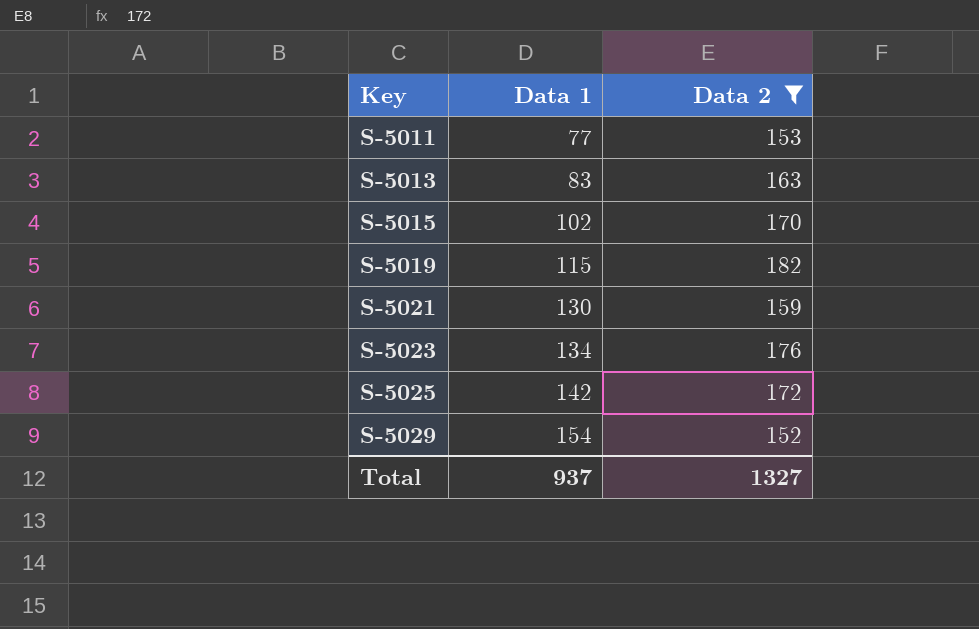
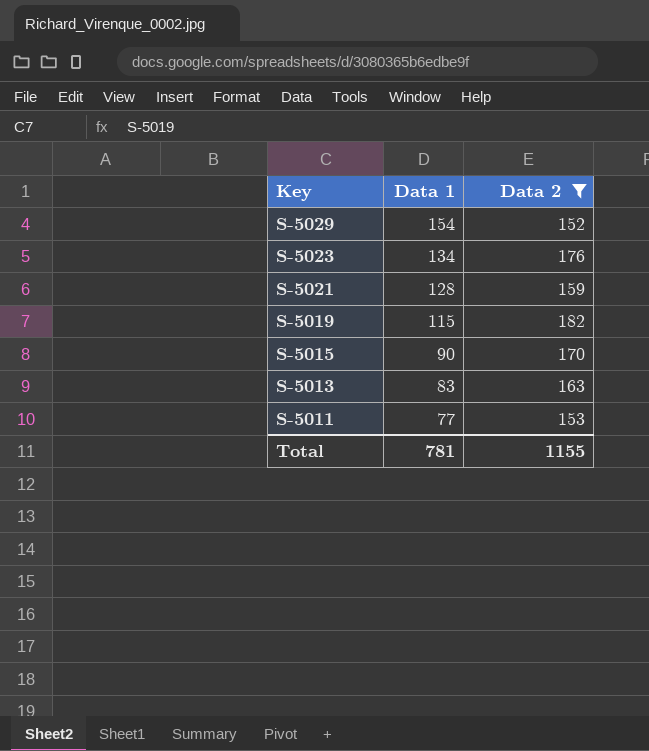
row order: Key ascending -> Key descending
row S-5025: 142 | 172 -> none
S-5021 | Data 1: 130 -> 128
S-5015 | Data 1: 102 -> 90
Total | Data 1: 937 -> 781
Total | Data 2: 1327 -> 1155

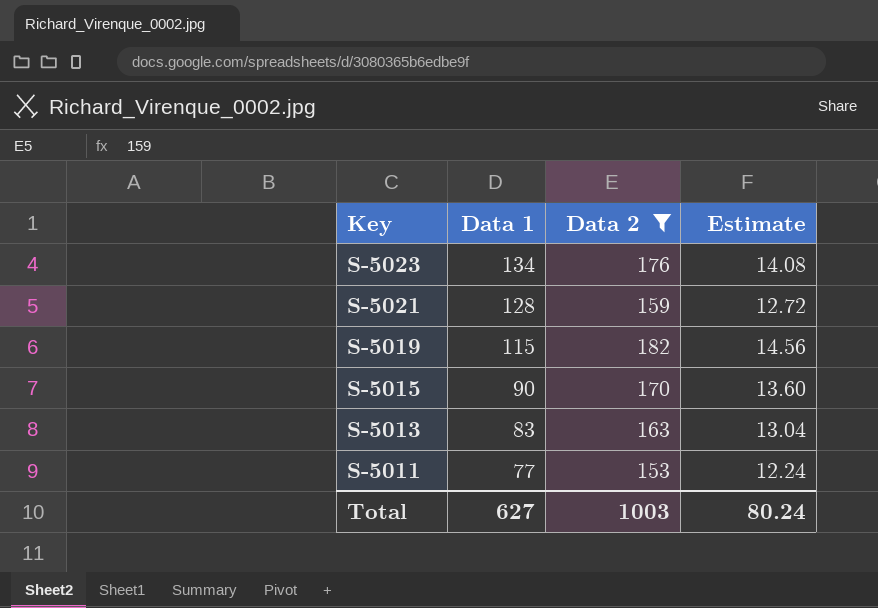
column Estimate | formula: none -> [Data 2] * 0.08
row S-5029: 154 | 152 -> none
Total | Data 1: 781 -> 627
Total | Data 2: 1155 -> 1003

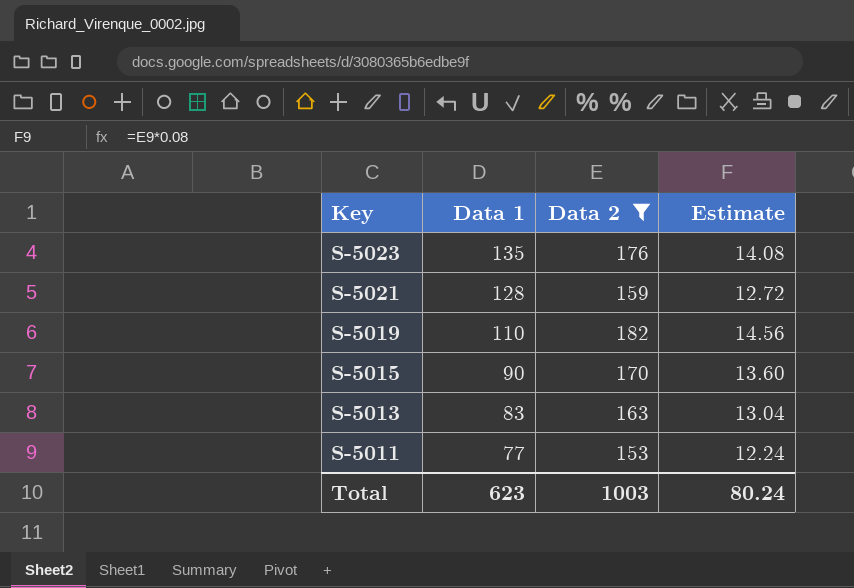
S-5023 | Data 1: 134 -> 135
S-5019 | Data 1: 115 -> 110
Total | Data 1: 627 -> 623

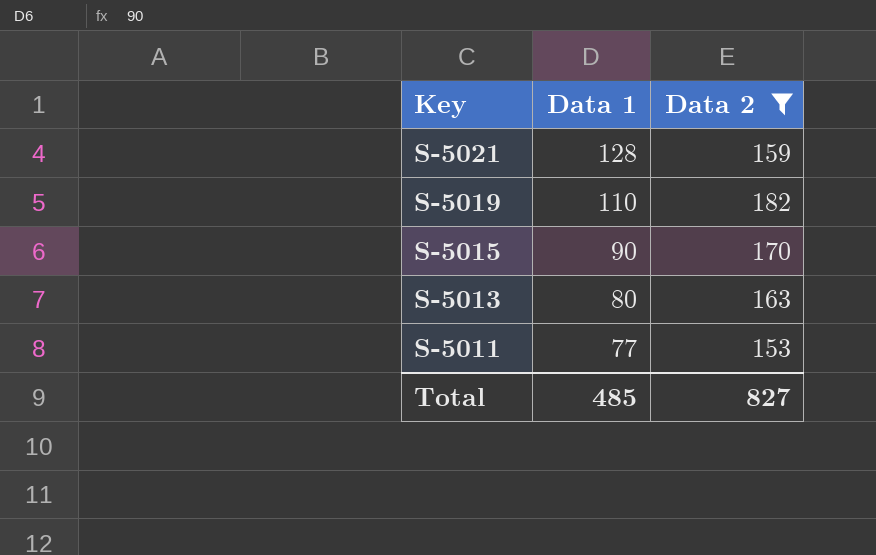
column Estimate | formula: [Data 2] * 0.08 -> none
row S-5023: 135 | 176 | 14.08 -> none
S-5013 | Data 1: 83 -> 80
Total | Data 1: 623 -> 485
Total | Data 2: 1003 -> 827

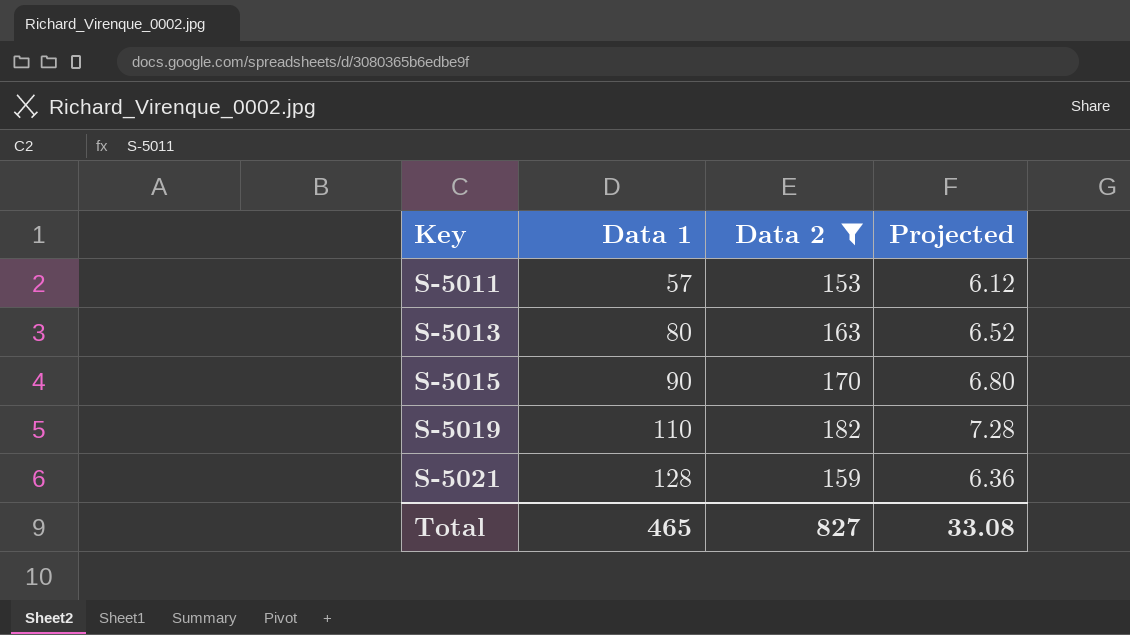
row order: Key descending -> Key ascending
column Projected | formula: none -> [Data 2] * 0.04
S-5011 | Data 1: 77 -> 57
Total | Data 1: 485 -> 465

